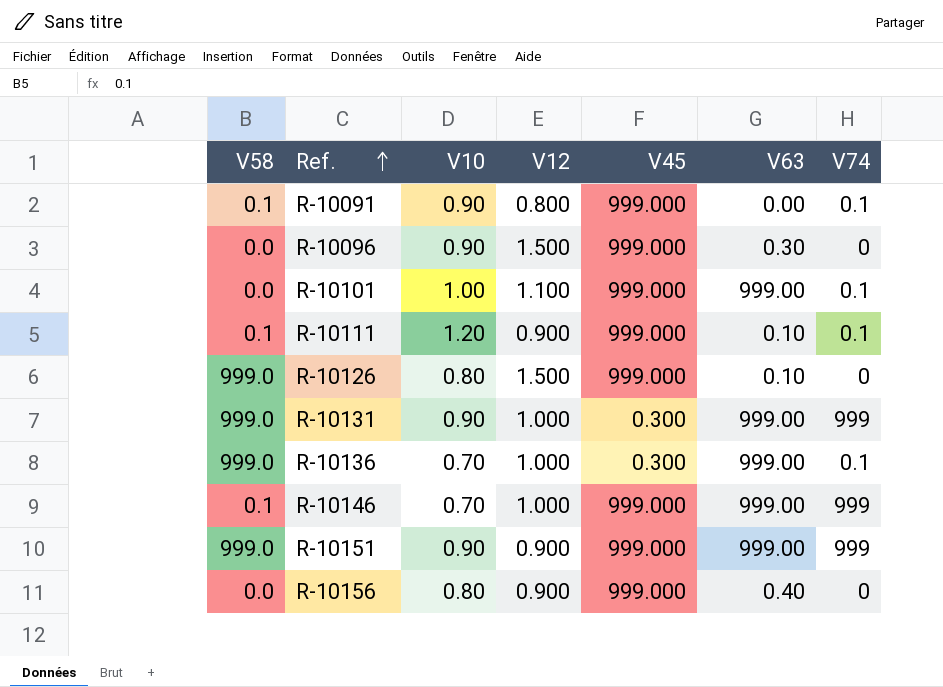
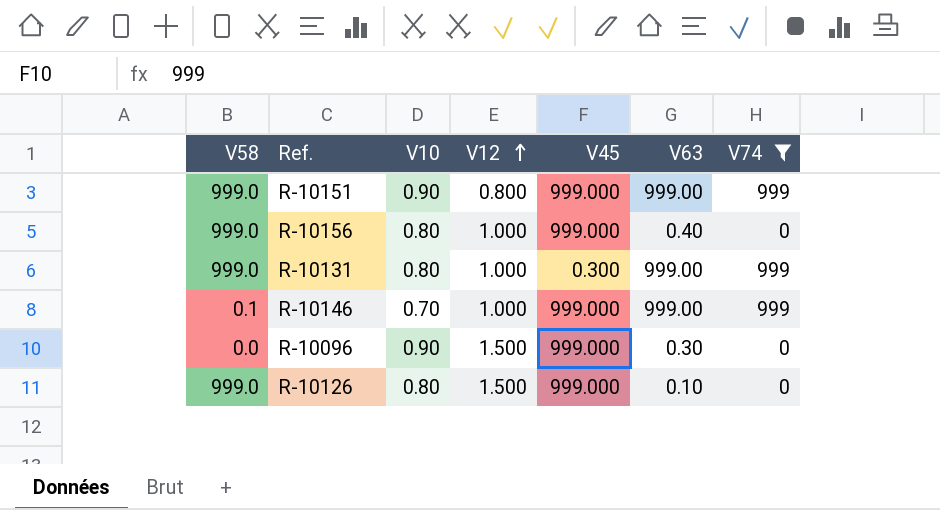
filter: none -> V74 != 0.1
row order: Ref. ascending -> V12 ascending
R-10151 | V12: 0.900 -> 0.800
R-10156 | V58: 0.0 -> 999.0
R-10156 | V12: 0.900 -> 1.000
R-10131 | V10: 0.90 -> 0.80

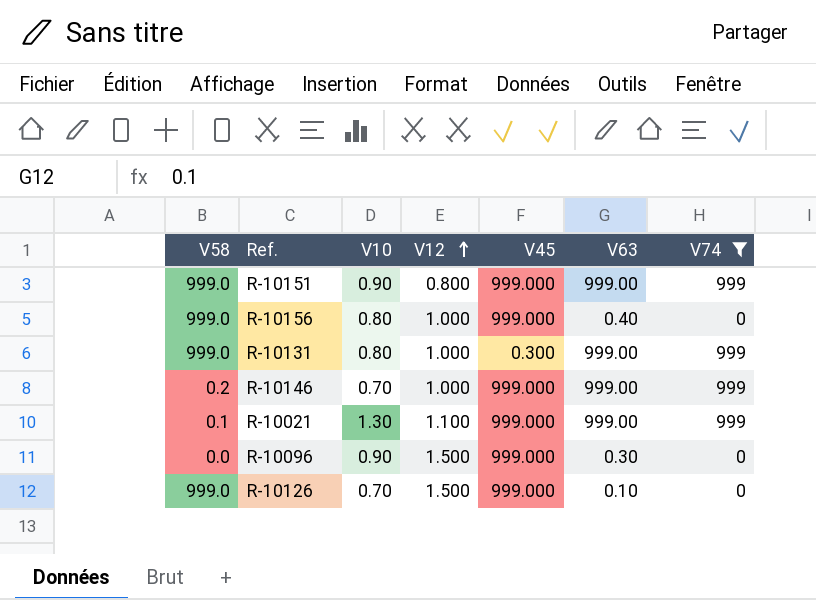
R-10146 | V58: 0.1 -> 0.2
row R-10021: none -> 0.1 | 1.30 | 1.100 | 999.000 | 999.00 | 999
R-10126 | V10: 0.80 -> 0.70

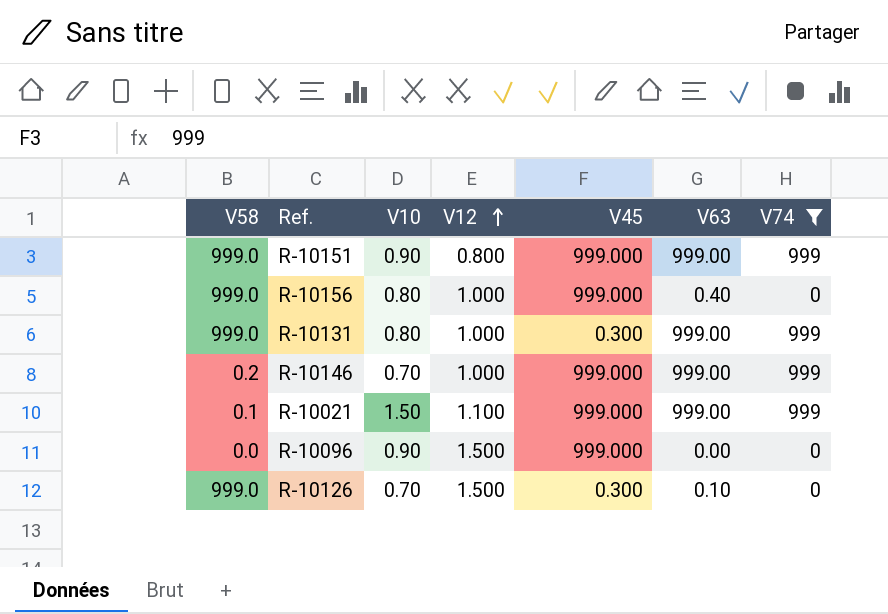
R-10021 | V10: 1.30 -> 1.50
R-10096 | V63: 0.30 -> 0.00
R-10126 | V45: 999.000 -> 0.300

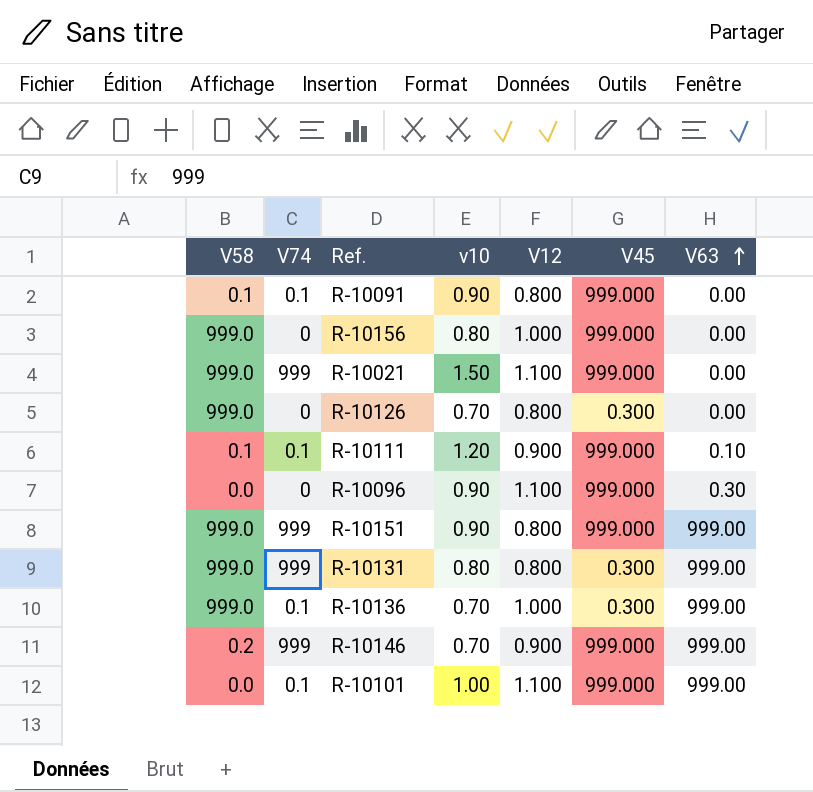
filter: V74 != 0.1 -> none
row order: V12 ascending -> V63 ascending
column V74 | position: 7 -> 2
column name: V10 -> v10
R-10156 | V63: 0.40 -> 0.00
R-10021 | V58: 0.1 -> 999.0
R-10021 | V63: 999.00 -> 0.00
R-10126 | V12: 1.500 -> 0.800
R-10126 | V63: 0.10 -> 0.00
R-10096 | V12: 1.500 -> 1.100
R-10096 | V63: 0.00 -> 0.30
R-10131 | V12: 1.000 -> 0.800
R-10146 | V12: 1.000 -> 0.900

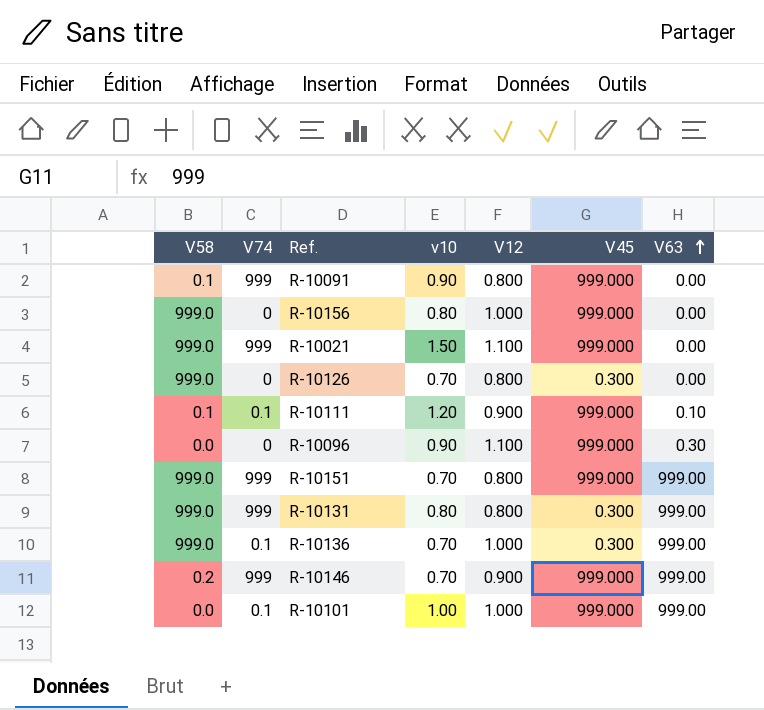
R-10091 | V74: 0.1 -> 999
R-10151 | v10: 0.90 -> 0.70
R-10101 | V12: 1.100 -> 1.000

